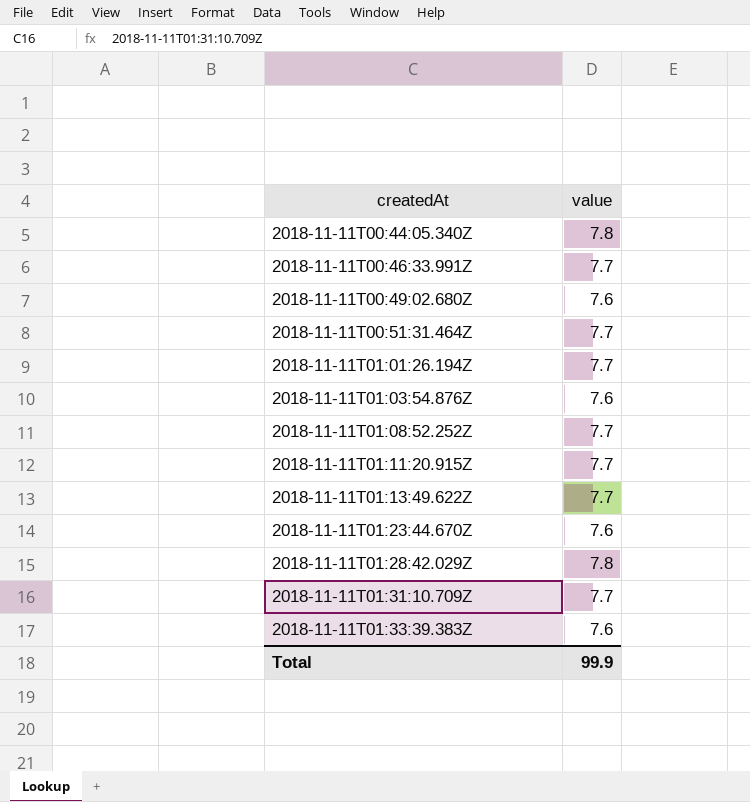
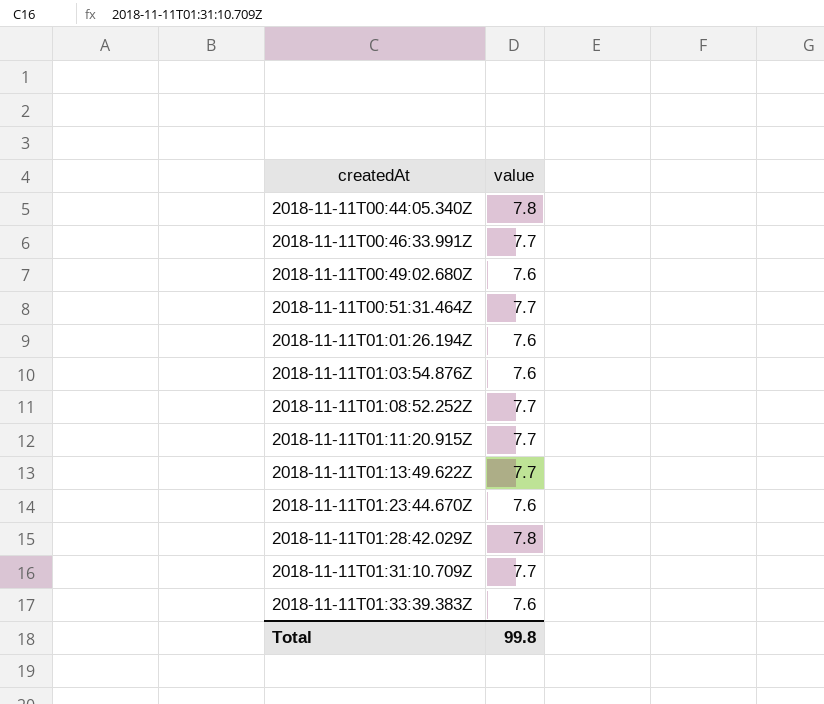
2018-11-11T01:01:26.194Z | value: 7.7 -> 7.6
Total | value: 99.9 -> 99.8

